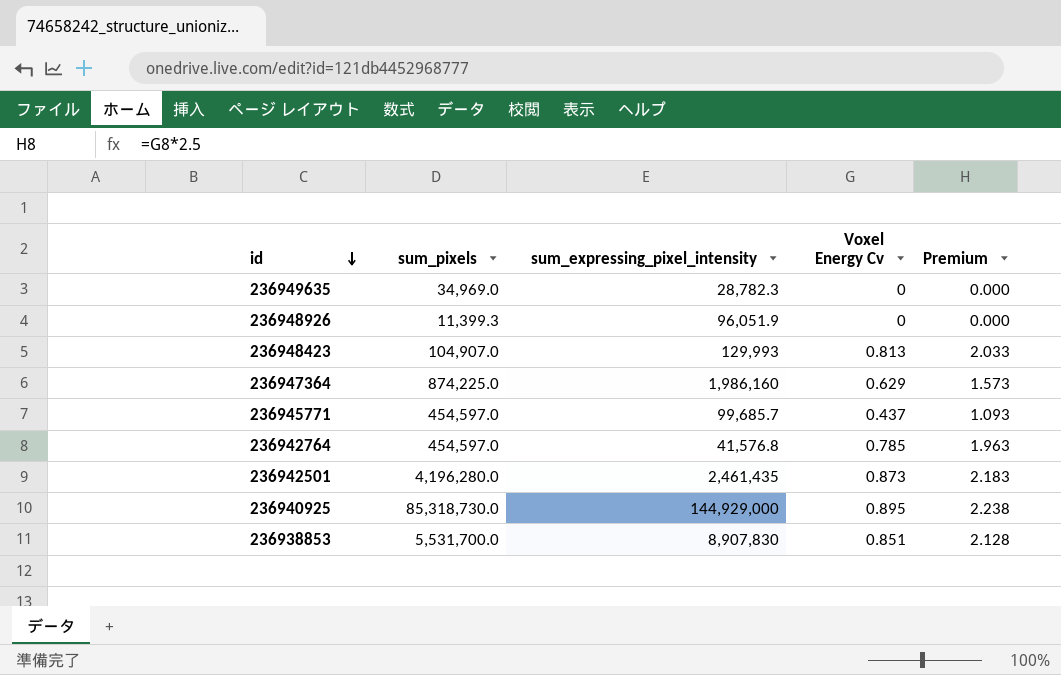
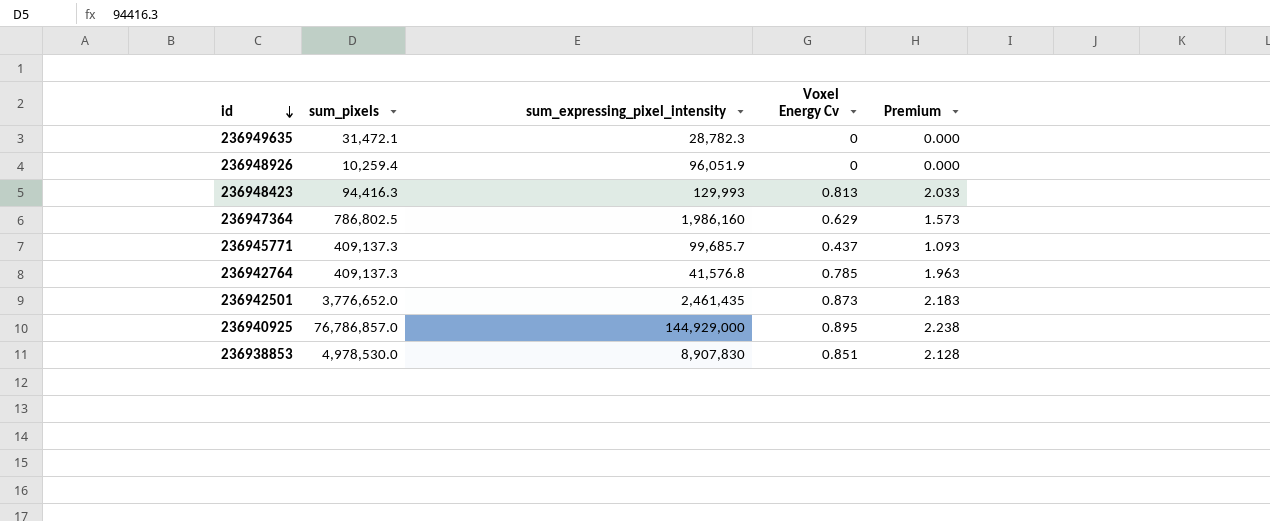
236949635 | sum_pixels: 34,969.0 -> 31,472.1
236948926 | sum_pixels: 11,399.3 -> 10,259.4
236948423 | sum_pixels: 104,907.0 -> 94,416.3
236947364 | sum_pixels: 874,225.0 -> 786,802.5
236945771 | sum_pixels: 454,597.0 -> 409,137.3
236942764 | sum_pixels: 454,597.0 -> 409,137.3
236942501 | sum_pixels: 4,196,280.0 -> 3,776,652.0
236940925 | sum_pixels: 85,318,730.0 -> 76,786,857.0
236938853 | sum_pixels: 5,531,700.0 -> 4,978,530.0

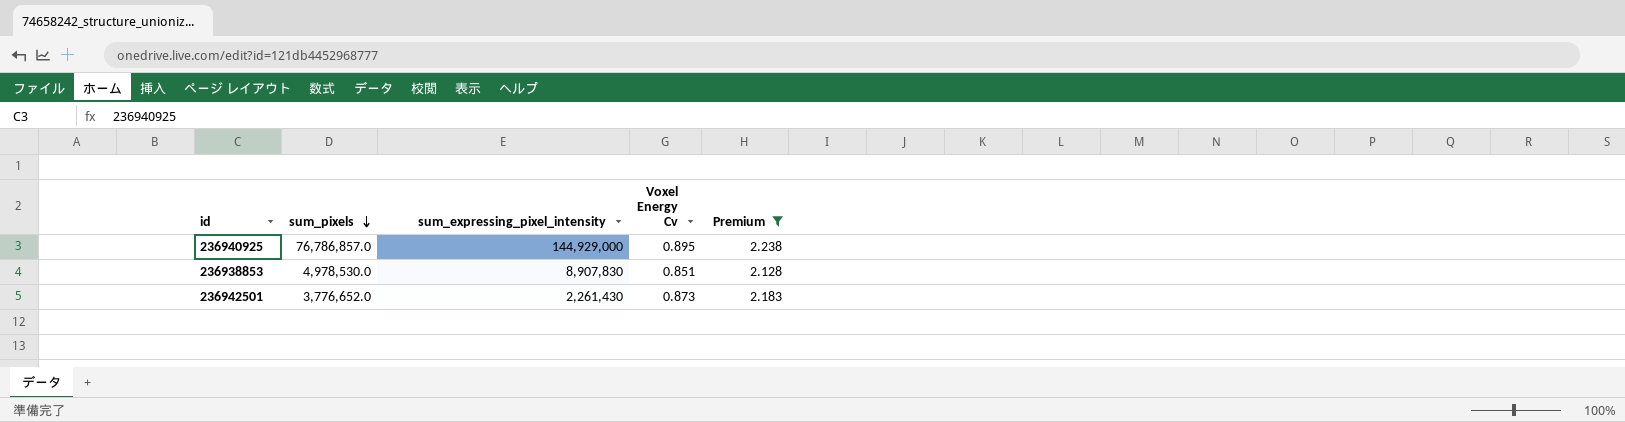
filter: none -> Premium >= 2.128
row order: id descending -> sum_pixels descending
236942501 | sum_expressing_pixel_intensity: 2,461,435 -> 2,261,430

